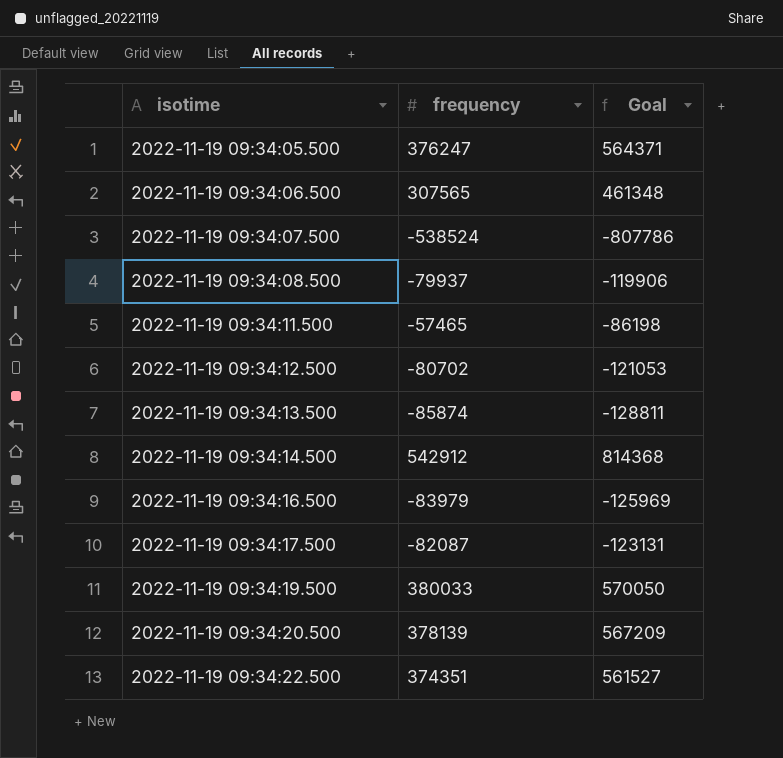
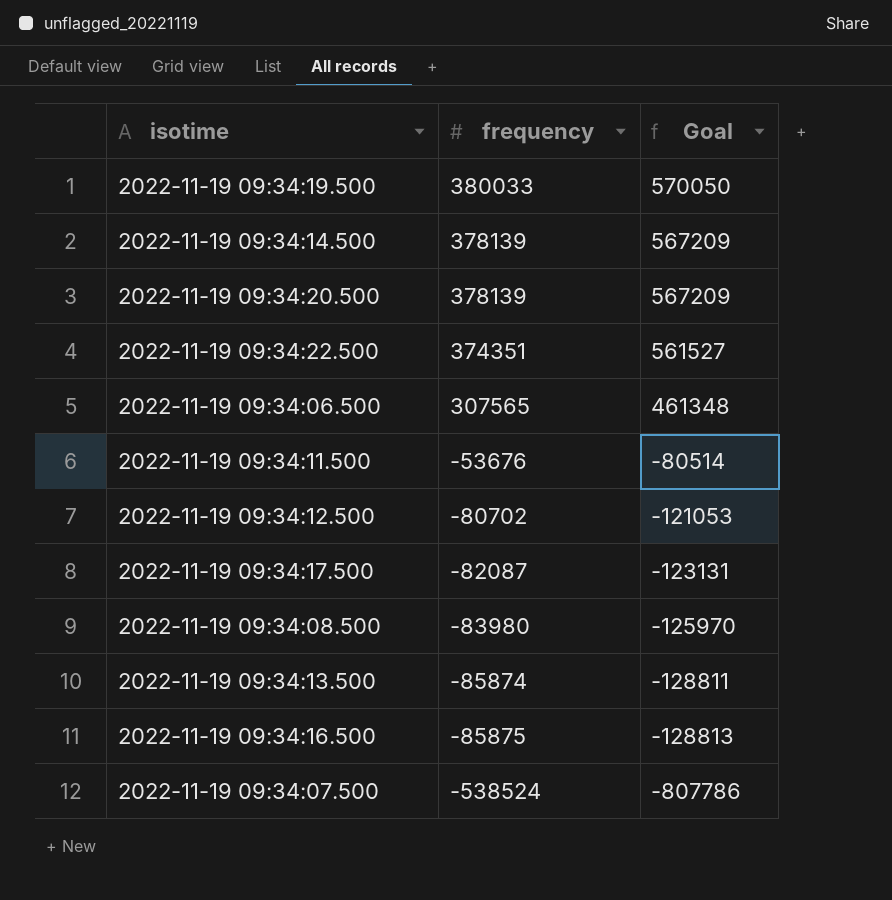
row order: isotime ascending -> frequency descending
row 2022-11-19 09:34:05.500: 376247 | 564371 -> none
2022-11-19 09:34:14.500 | frequency: 542912 -> 378139
2022-11-19 09:34:14.500 | Goal: 814368 -> 567209
2022-11-19 09:34:11.500 | frequency: -57465 -> -53676
2022-11-19 09:34:11.500 | Goal: -86198 -> -80514
2022-11-19 09:34:08.500 | frequency: -79937 -> -83980
2022-11-19 09:34:08.500 | Goal: -119906 -> -125970
2022-11-19 09:34:16.500 | frequency: -83979 -> -85875
2022-11-19 09:34:16.500 | Goal: -125969 -> -128813

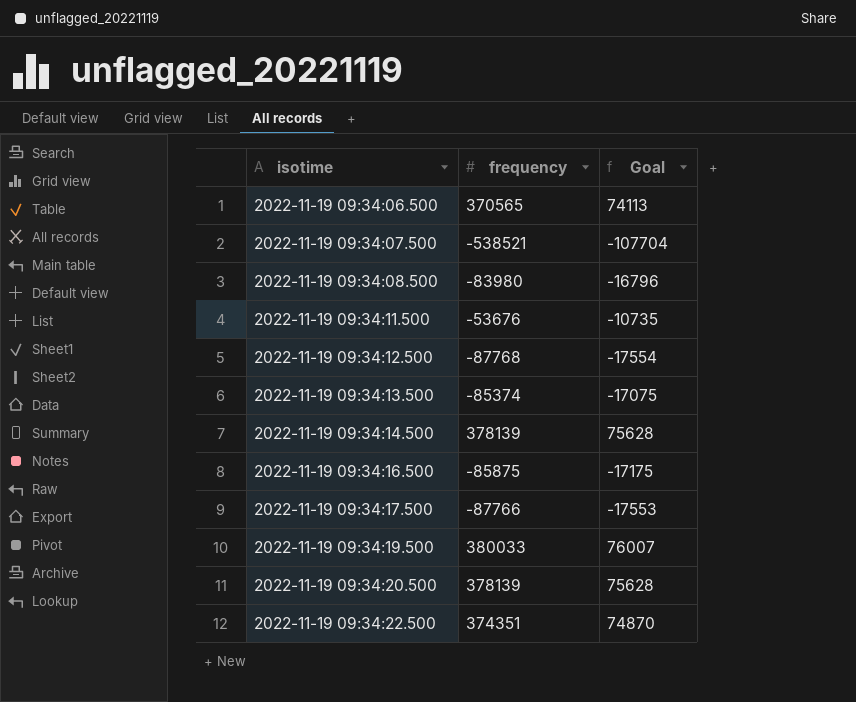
row order: frequency descending -> isotime ascending
column Goal | formula: [frequency] * 1.5 -> [frequency] * 0.2
2022-11-19 09:34:06.500 | frequency: 307565 -> 370565
2022-11-19 09:34:07.500 | frequency: -538524 -> -538521
2022-11-19 09:34:12.500 | frequency: -80702 -> -87768
2022-11-19 09:34:13.500 | frequency: -85874 -> -85374
2022-11-19 09:34:17.500 | frequency: -82087 -> -87766

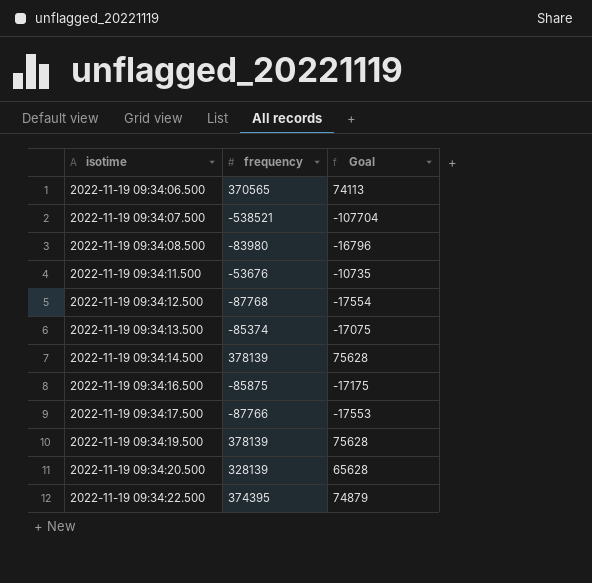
2022-11-19 09:34:19.500 | frequency: 380033 -> 378139
2022-11-19 09:34:19.500 | Goal: 76007 -> 75628
2022-11-19 09:34:20.500 | frequency: 378139 -> 328139
2022-11-19 09:34:20.500 | Goal: 75628 -> 65628
2022-11-19 09:34:22.500 | frequency: 374351 -> 374395
2022-11-19 09:34:22.500 | Goal: 74870 -> 74879

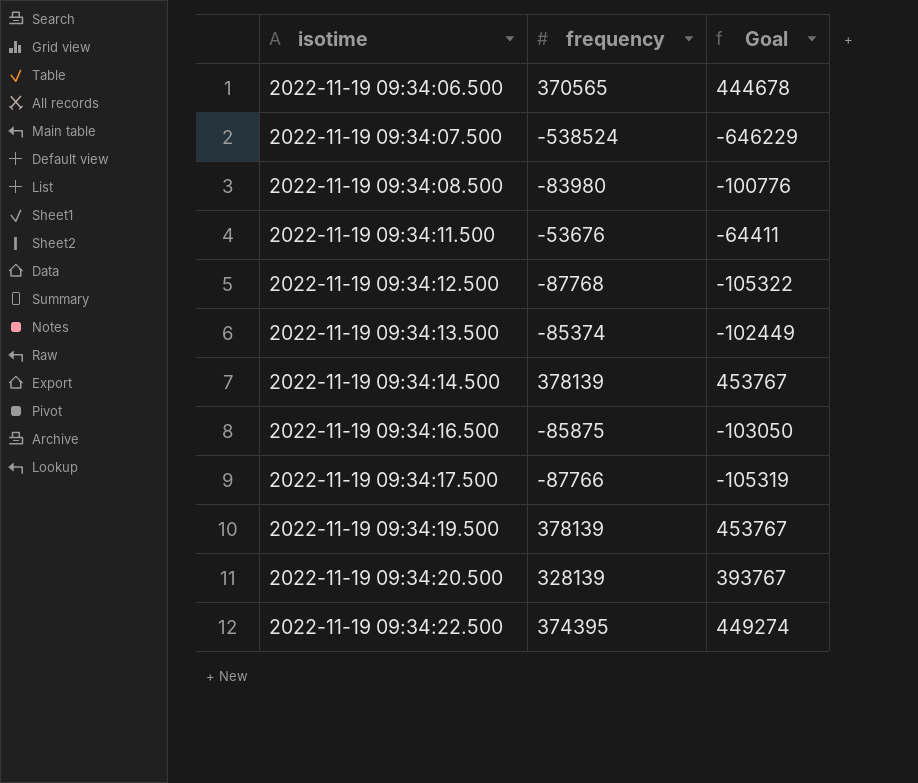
column Goal | formula: [frequency] * 0.2 -> [frequency] * 1.2
2022-11-19 09:34:07.500 | frequency: -538521 -> -538524

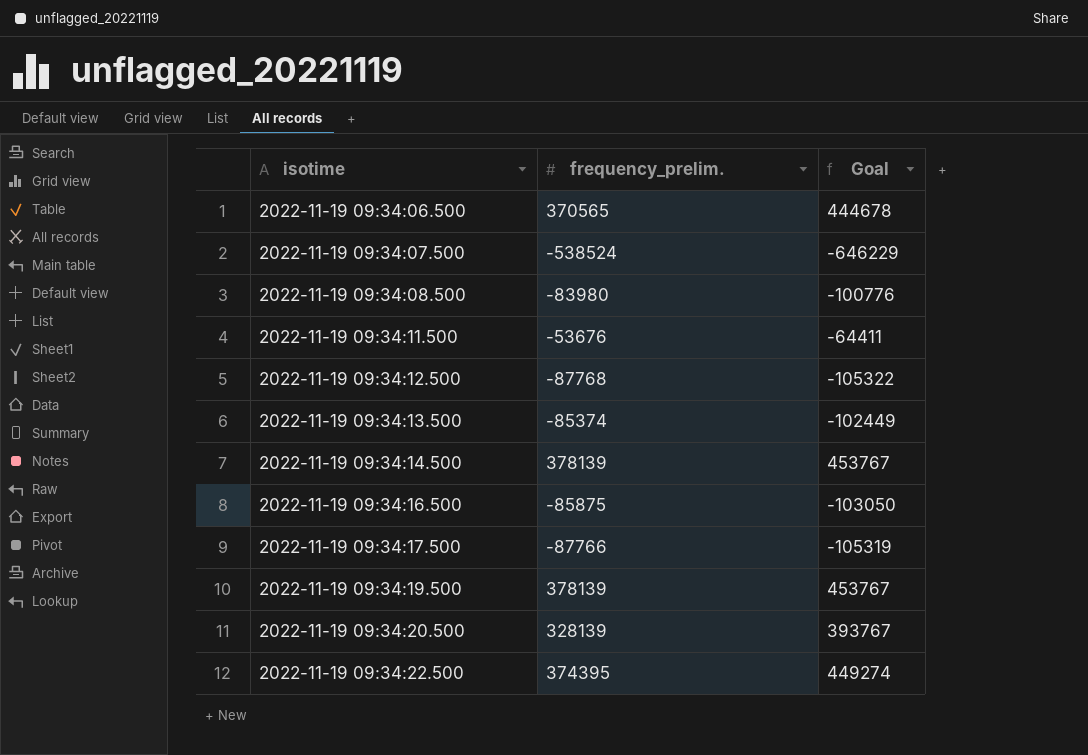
column name: frequency -> frequency_prelim.

